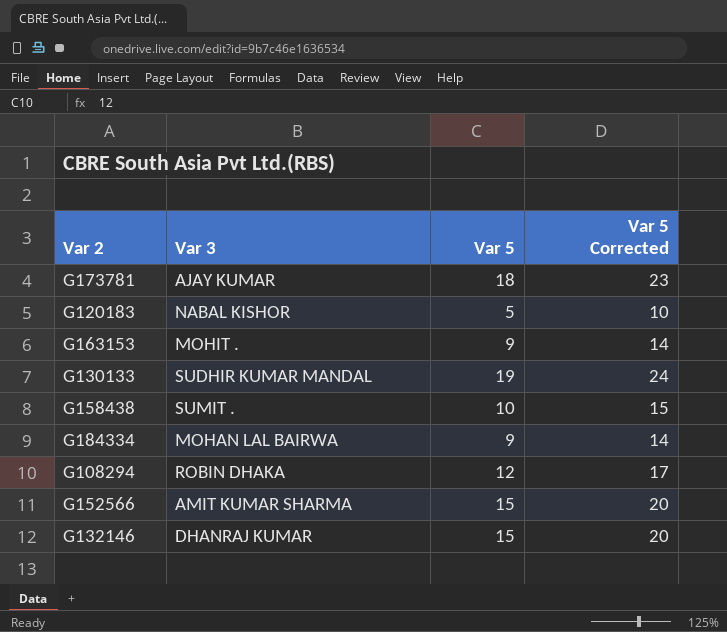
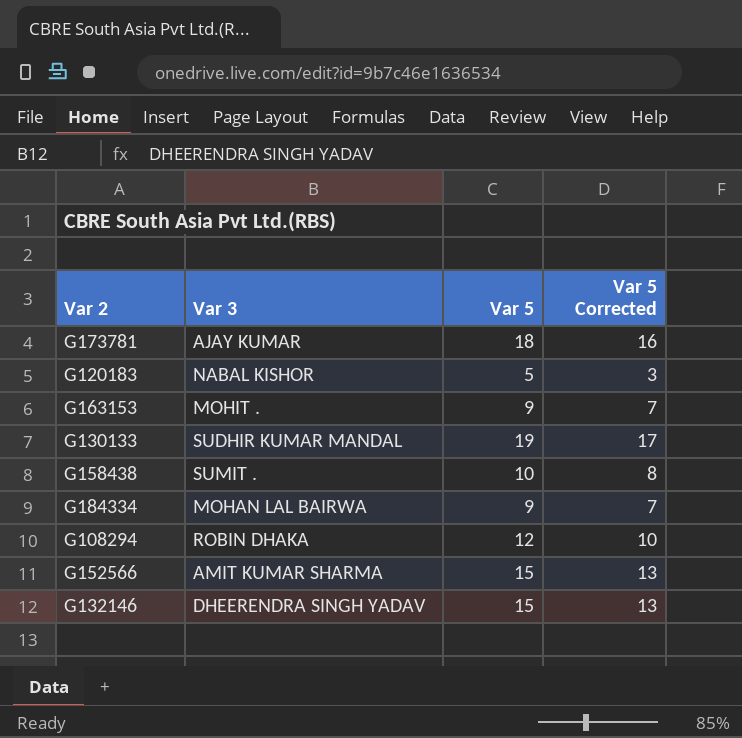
column Var 5 Corrected | formula: [Var 5] + 5 -> [Var 5] - 2
G132146 | Var 3: DHANRAJ KUMAR -> DHEERENDRA SINGH YADAV

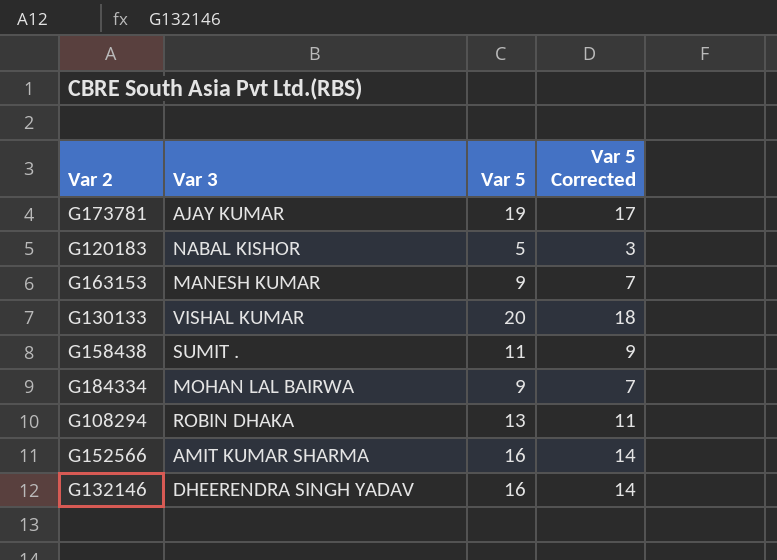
G173781 | Var 5: 18 -> 19
G173781 | Var 5 Corrected: 16 -> 17
G163153 | Var 3: MOHIT . -> MANESH KUMAR
G130133 | Var 3: SUDHIR KUMAR MANDAL -> VISHAL KUMAR
G130133 | Var 5: 19 -> 20
G130133 | Var 5 Corrected: 17 -> 18
G158438 | Var 5: 10 -> 11
G158438 | Var 5 Corrected: 8 -> 9
G108294 | Var 5: 12 -> 13
G108294 | Var 5 Corrected: 10 -> 11
G152566 | Var 5: 15 -> 16
G152566 | Var 5 Corrected: 13 -> 14
G132146 | Var 5: 15 -> 16
G132146 | Var 5 Corrected: 13 -> 14

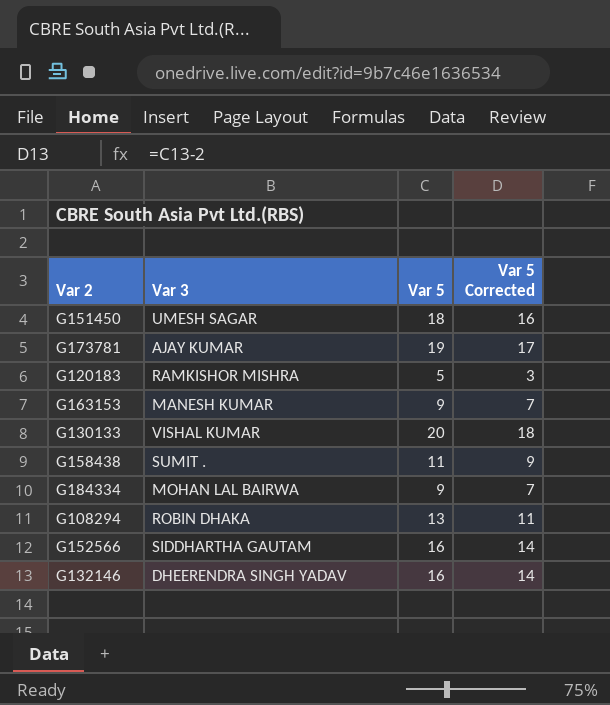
row G151450: none -> UMESH SAGAR | 18 | 16
G120183 | Var 3: NABAL KISHOR -> RAMKISHOR MISHRA
G152566 | Var 3: AMIT KUMAR SHARMA -> SIDDHARTHA GAUTAM

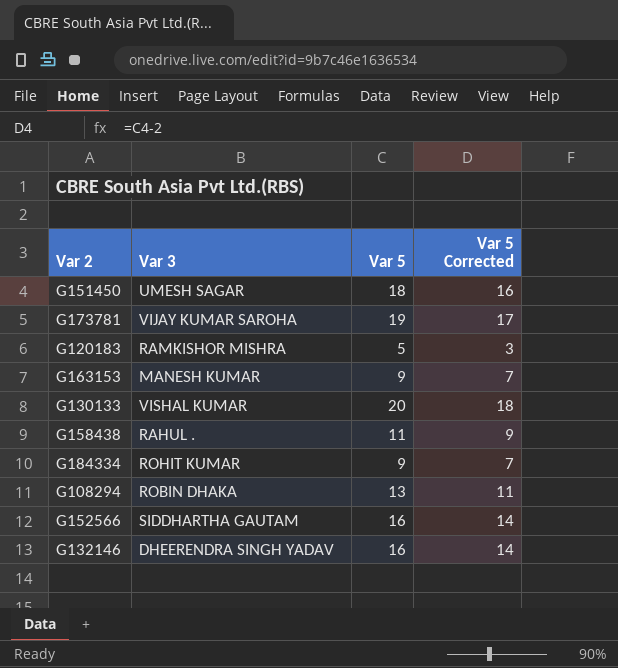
G173781 | Var 3: AJAY KUMAR -> VIJAY KUMAR SAROHA
G158438 | Var 3: SUMIT . -> RAHUL .
G184334 | Var 3: MOHAN LAL BAIRWA -> ROHIT KUMAR

